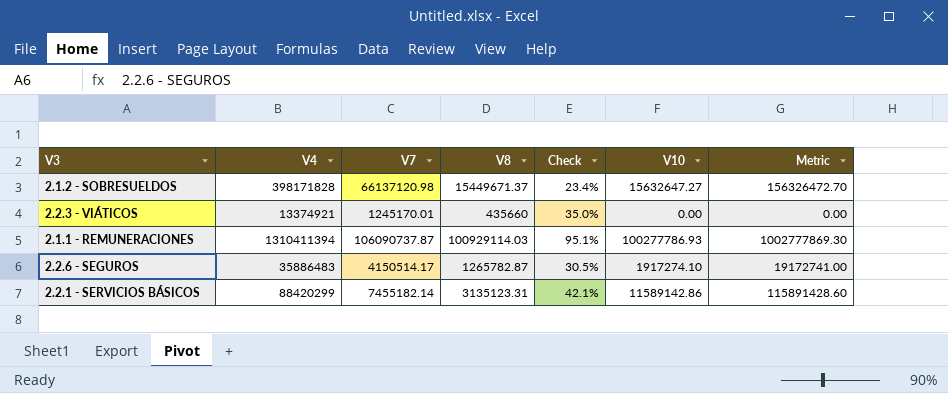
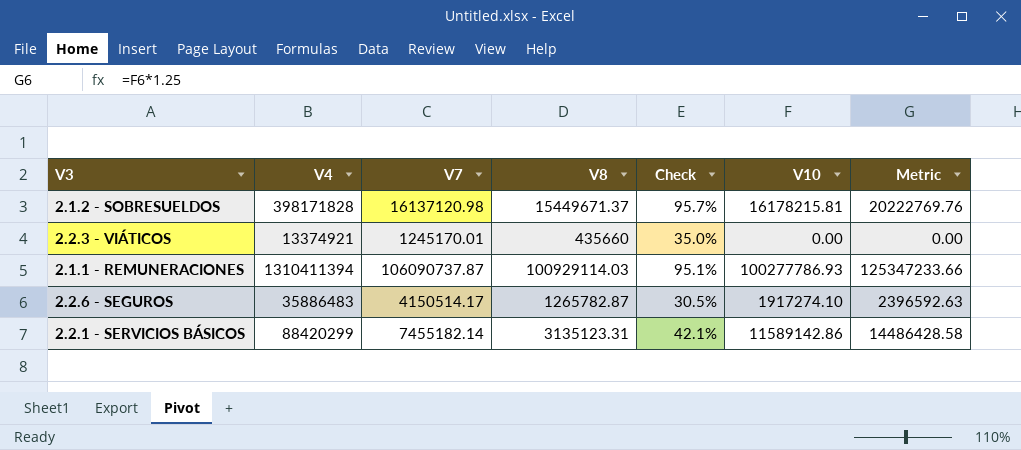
column Metric | formula: [V10] * 10 -> [V10] * 1.25
2.1.2 - SOBRESUELDOS | V7: 66137120.98 -> 16137120.98
2.1.2 - SOBRESUELDOS | Check: 23.4% -> 95.7%
2.1.2 - SOBRESUELDOS | V10: 15632647.27 -> 16178215.81

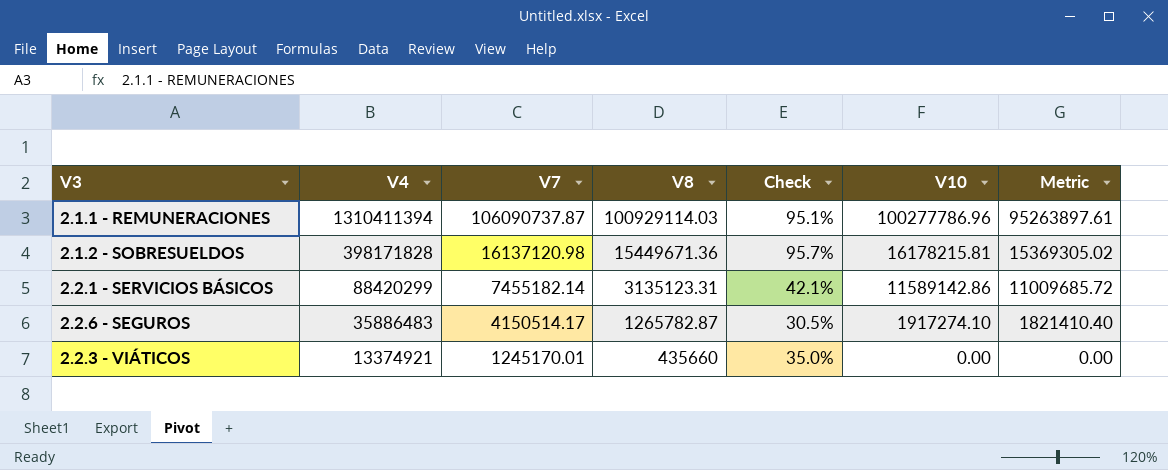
row order: none -> V4 descending
column Metric | formula: [V10] * 1.25 -> [V10] * 0.95
2.1.1 - REMUNERACIONES | V10: 100277786.93 -> 100277786.96
2.1.2 - SOBRESUELDOS | V8: 15449671.37 -> 15449671.36

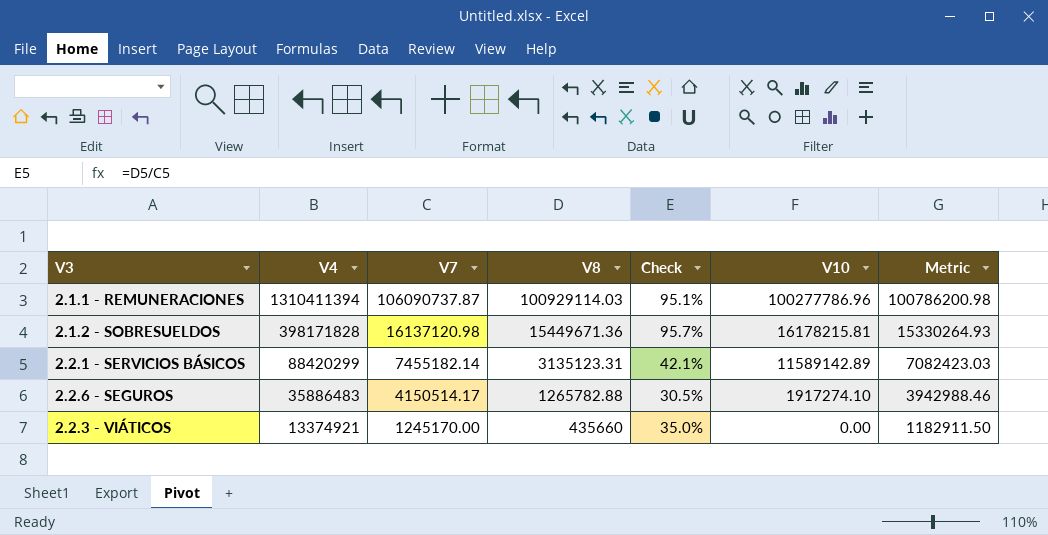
column Metric | formula: [V10] * 0.95 -> [V7] * 0.95
2.2.1 - SERVICIOS BÁSICOS | V10: 11589142.86 -> 11589142.89
2.2.6 - SEGUROS | V8: 1265782.87 -> 1265782.88
2.2.3 - VIÁTICOS | V7: 1245170.01 -> 1245170.00

